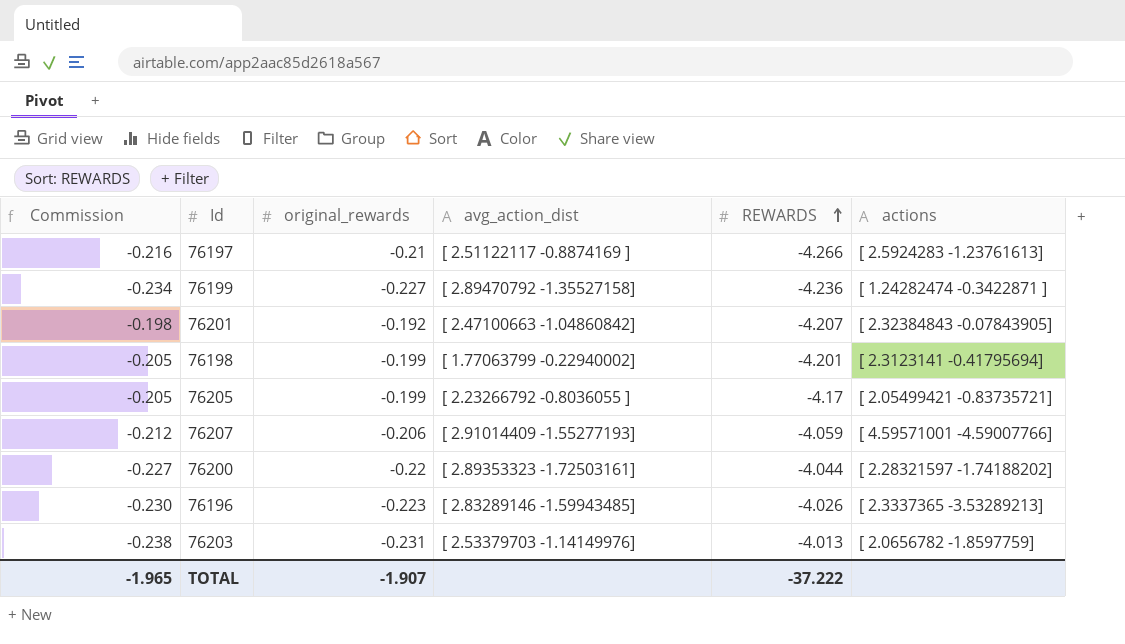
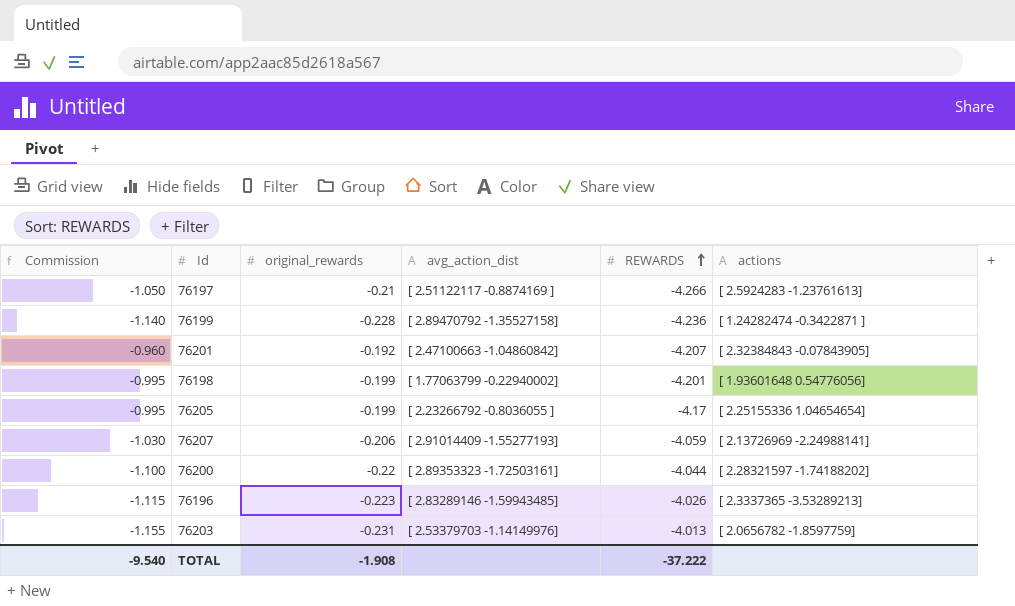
column Commission | formula: [original_rewards] * 1.03 -> [original_rewards] * 5
76199 | original_rewards: -0.227 -> -0.228
76198 | actions: [ 2.3123141 -0.41795694] -> [ 1.93601648 0.54776056]
76205 | actions: [ 2.05499421 -0.83735721] -> [ 2.25155336 1.04654654]
76207 | actions: [ 4.59571001 -4.59007766] -> [ 2.13726969 -2.24988141]
TOTAL | Commission: -1.965 -> -9.540
TOTAL | original_rewards: -1.907 -> -1.908

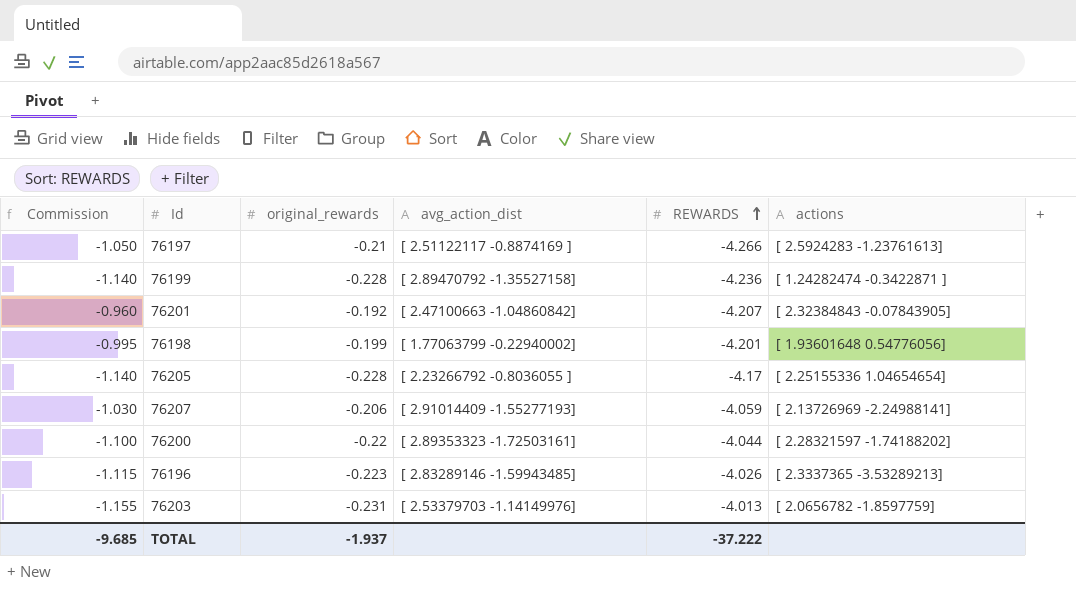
76205 | Commission: -0.995 -> -1.140
76205 | original_rewards: -0.199 -> -0.228
TOTAL | Commission: -9.540 -> -9.685
TOTAL | original_rewards: -1.908 -> -1.937

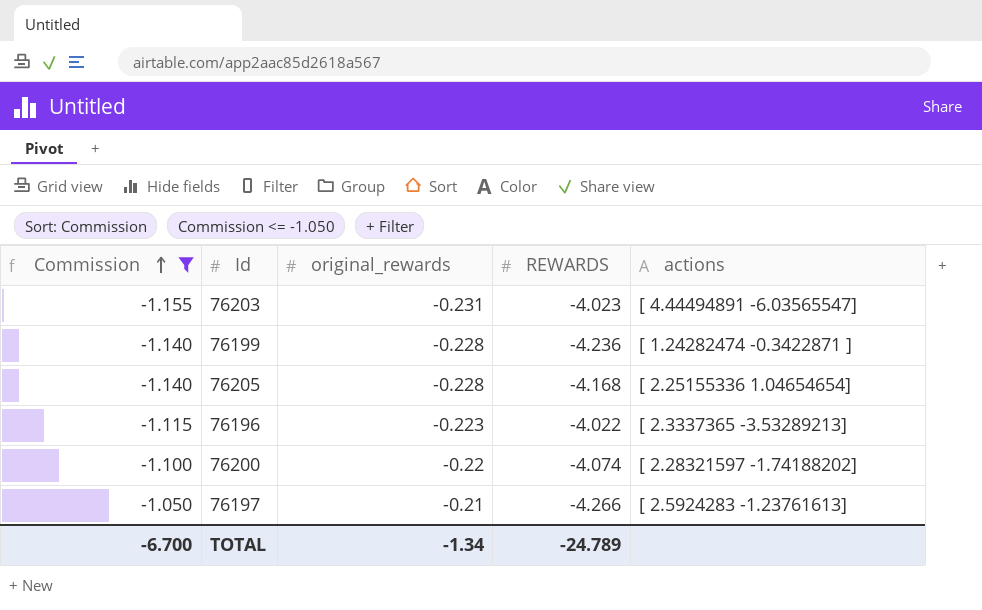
filter: none -> Commission <= -1.050
row order: REWARDS ascending -> Commission ascending
column avg_action_dist | position: 4 -> none
76203 | REWARDS: -4.013 -> -4.023
76203 | actions: [ 2.0656782 -1.8597759] -> [ 4.44494891 -6.03565547]
76205 | REWARDS: -4.17 -> -4.168
76196 | REWARDS: -4.026 -> -4.022
76200 | REWARDS: -4.044 -> -4.074
TOTAL | Commission: -9.685 -> -6.700
TOTAL | original_rewards: -1.937 -> -1.34
TOTAL | REWARDS: -37.222 -> -24.789

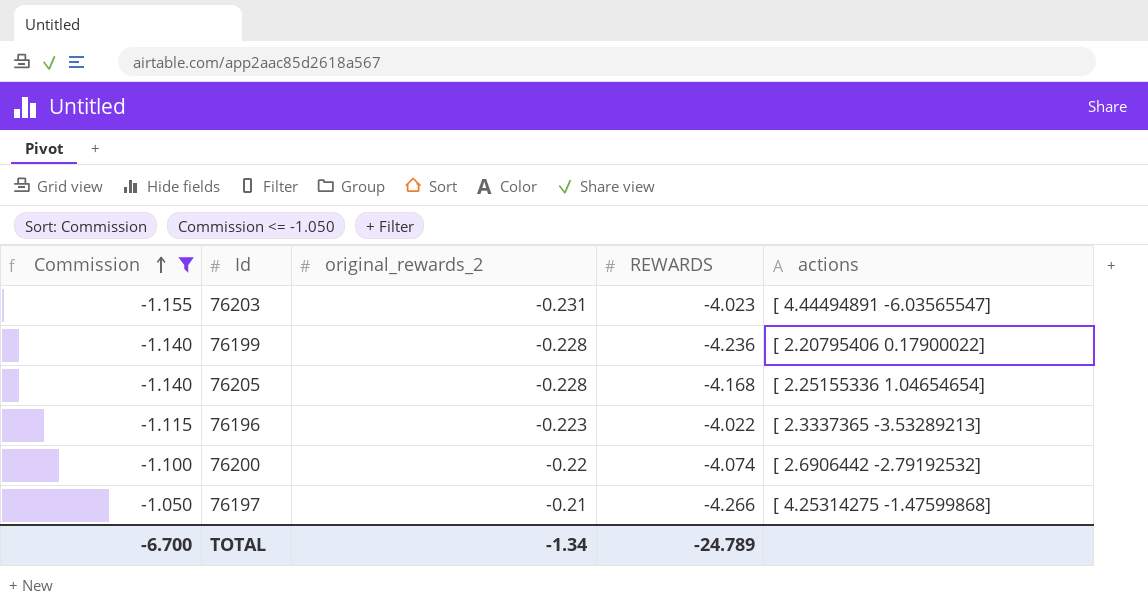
column name: original_rewards -> original_rewards_2
76199 | actions: [ 1.24282474 -0.3422871 ] -> [ 2.20795406 0.17900022]
76200 | actions: [ 2.28321597 -1.74188202] -> [ 2.6906442 -2.79192532]
76197 | actions: [ 2.5924283 -1.23761613] -> [ 4.25314275 -1.47599868]

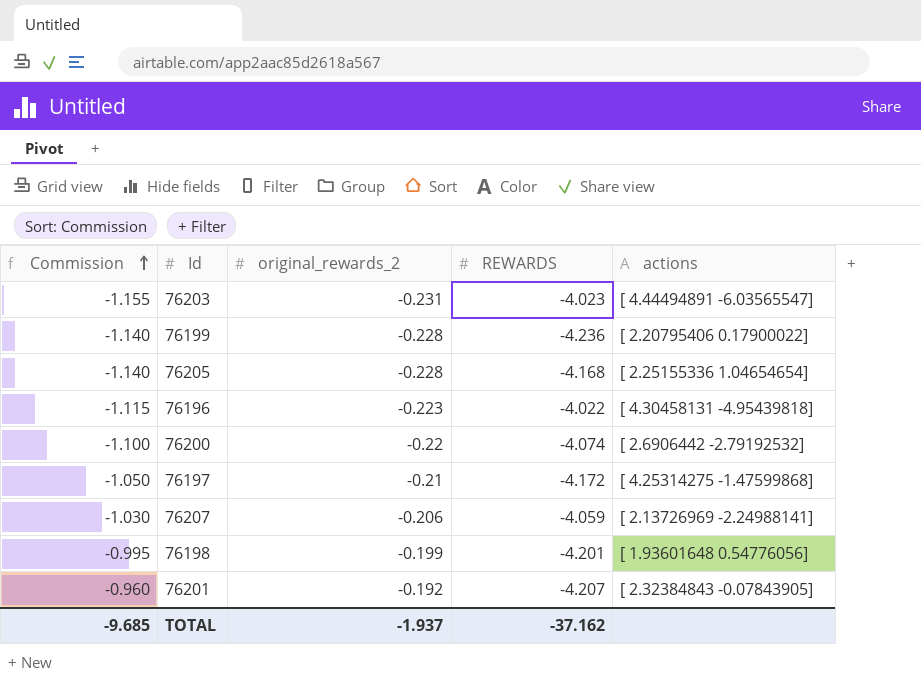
filter: Commission <= -1.050 -> none
76196 | actions: [ 2.3337365 -3.53289213] -> [ 4.30458131 -4.95439818]
76197 | REWARDS: -4.266 -> -4.172
TOTAL | Commission: -6.700 -> -9.685
TOTAL | original_rewards_2: -1.34 -> -1.937
TOTAL | REWARDS: -24.789 -> -37.162

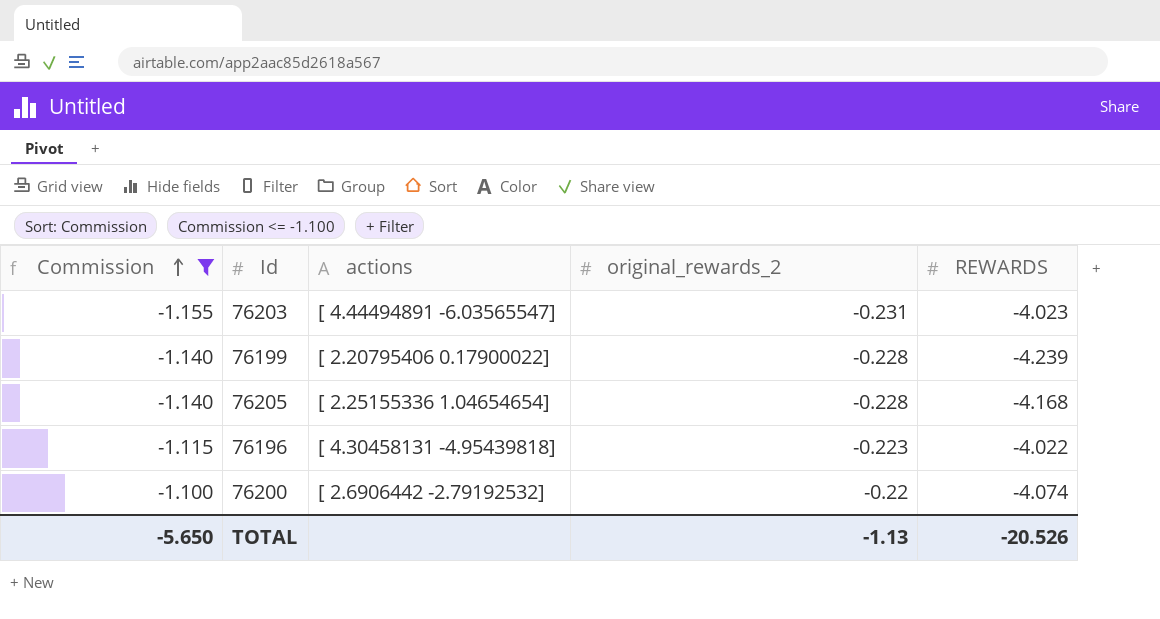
filter: none -> Commission <= -1.100
column actions | position: 5 -> 3
76199 | REWARDS: -4.236 -> -4.239
TOTAL | Commission: -9.685 -> -5.650
TOTAL | original_rewards_2: -1.937 -> -1.13
TOTAL | REWARDS: -37.162 -> -20.526

